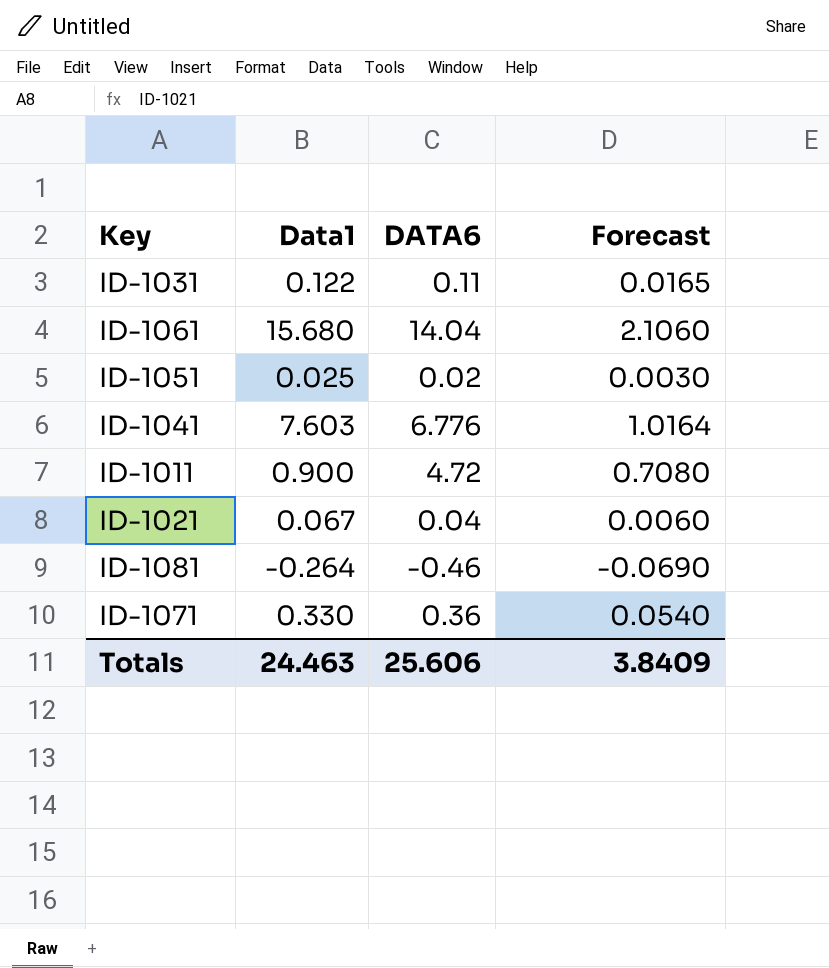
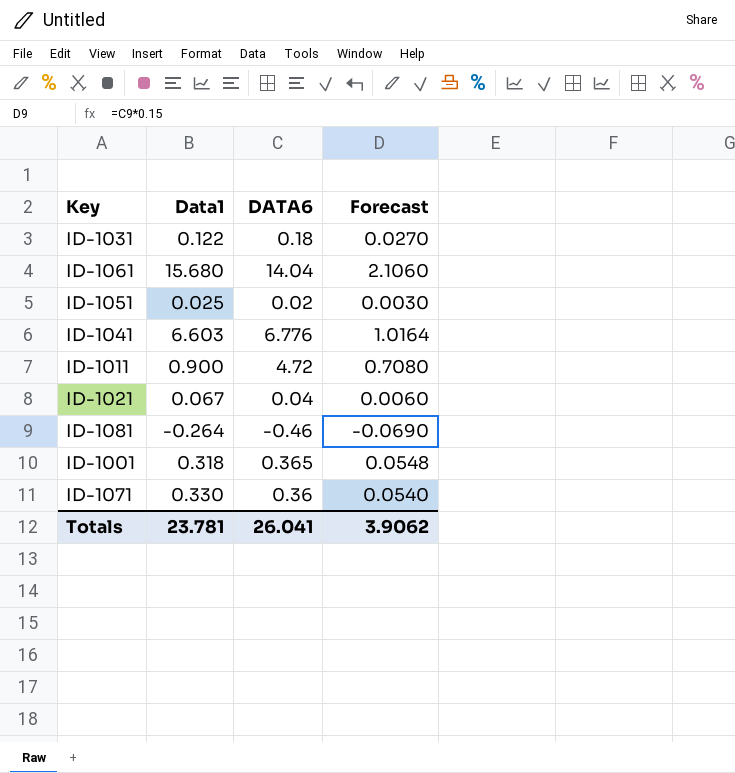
ID-1031 | DATA6: 0.11 -> 0.18
ID-1031 | Forecast: 0.0165 -> 0.0270
ID-1041 | Data1: 7.603 -> 6.603
row ID-1001: none -> 0.318 | 0.365 | 0.0548
Totals | Data1: 24.463 -> 23.781
Totals | DATA6: 25.606 -> 26.041
Totals | Forecast: 3.8409 -> 3.9062

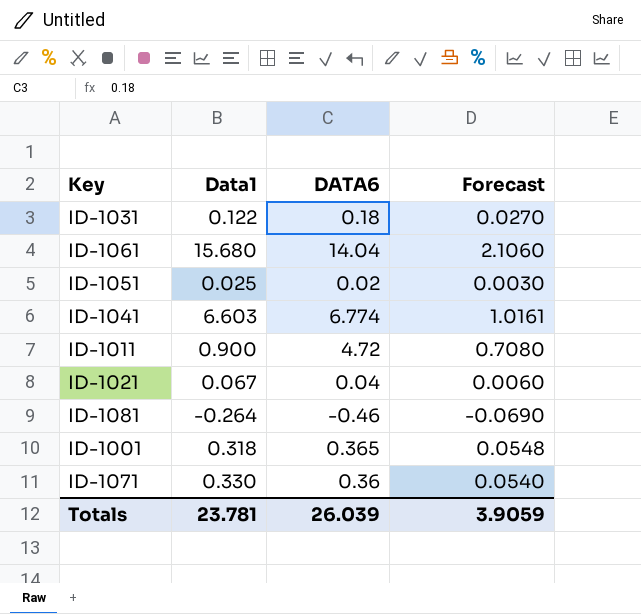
ID-1041 | DATA6: 6.776 -> 6.774
ID-1041 | Forecast: 1.0164 -> 1.0161
Totals | DATA6: 26.041 -> 26.039
Totals | Forecast: 3.9062 -> 3.9059

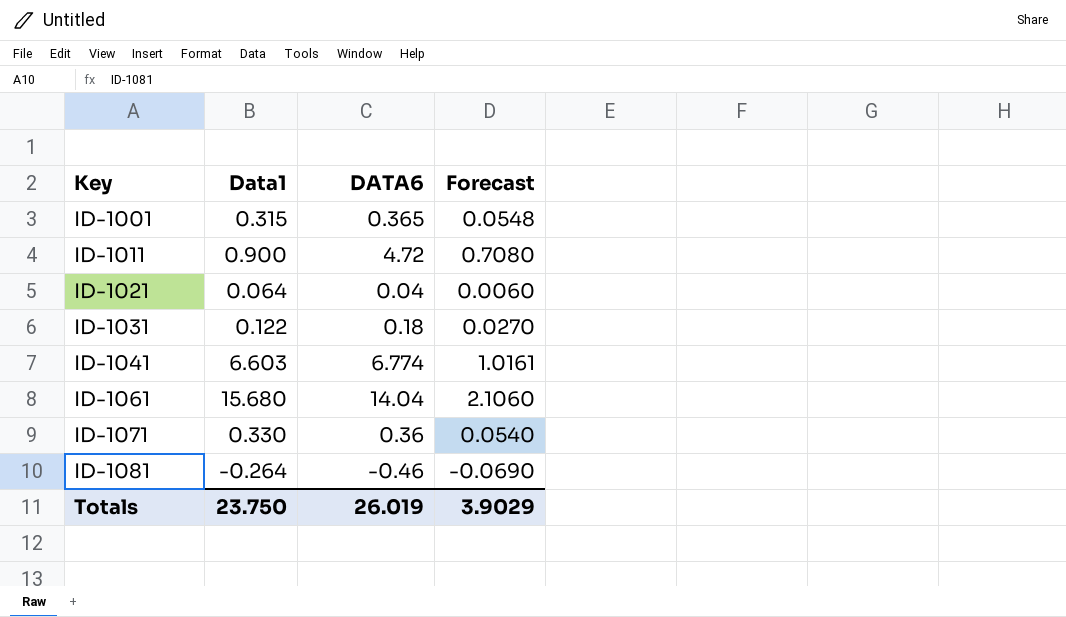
row order: none -> Key ascending
row ID-1051: 0.025 | 0.02 | 0.0030 -> none
ID-1001 | Data1: 0.318 -> 0.315
ID-1021 | Data1: 0.067 -> 0.064
Totals | Data1: 23.781 -> 23.750
Totals | DATA6: 26.039 -> 26.019
Totals | Forecast: 3.9059 -> 3.9029

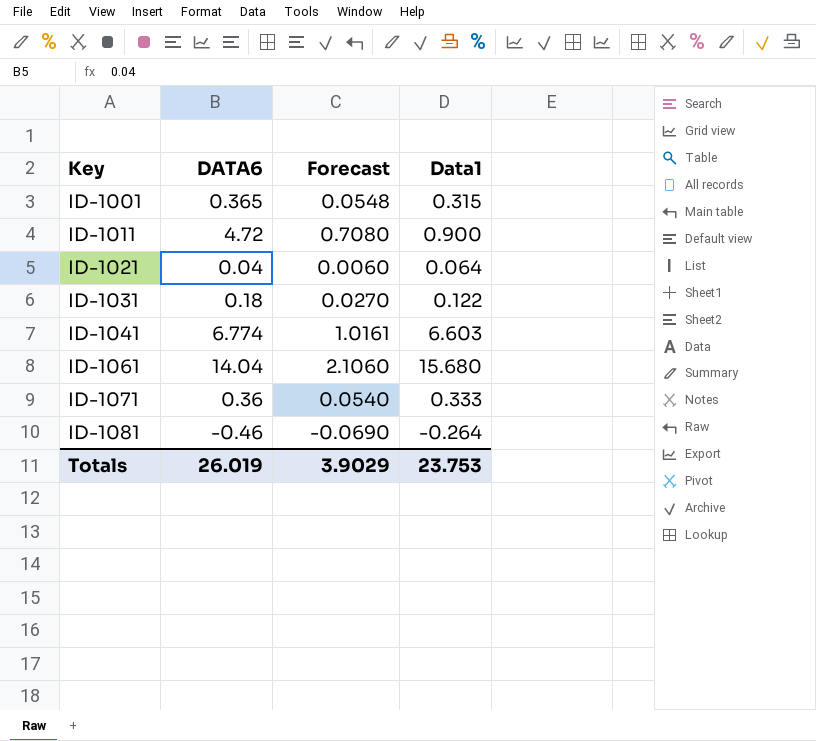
column Data1 | position: 2 -> 4
ID-1071 | Data1: 0.330 -> 0.333
Totals | Data1: 23.750 -> 23.753

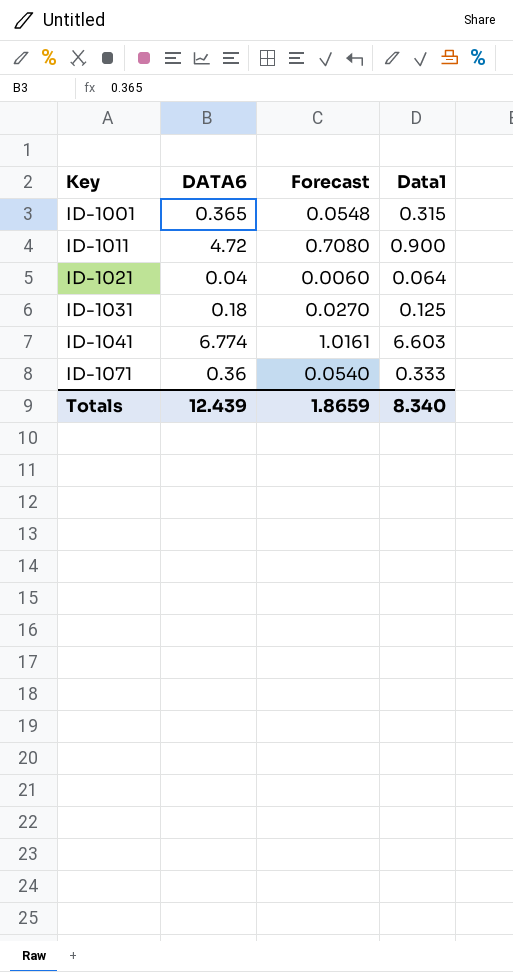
row ID-1061: 14.04 | 2.1060 | 15.680 -> none
row ID-1081: -0.46 | -0.0690 | -0.264 -> none
ID-1031 | Data1: 0.122 -> 0.125
Totals | DATA6: 26.019 -> 12.439
Totals | Forecast: 3.9029 -> 1.8659
Totals | Data1: 23.753 -> 8.340

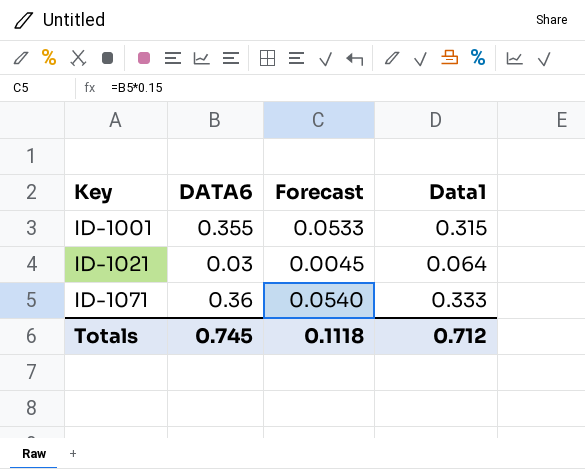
row ID-1011: 4.72 | 0.7080 | 0.900 -> none
row ID-1031: 0.18 | 0.0270 | 0.125 -> none
row ID-1041: 6.774 | 1.0161 | 6.603 -> none
ID-1001 | DATA6: 0.365 -> 0.355
ID-1001 | Forecast: 0.0548 -> 0.0533
ID-1021 | DATA6: 0.04 -> 0.03
ID-1021 | Forecast: 0.0060 -> 0.0045
Totals | DATA6: 12.439 -> 0.745
Totals | Forecast: 1.8659 -> 0.1118
Totals | Data1: 8.340 -> 0.712

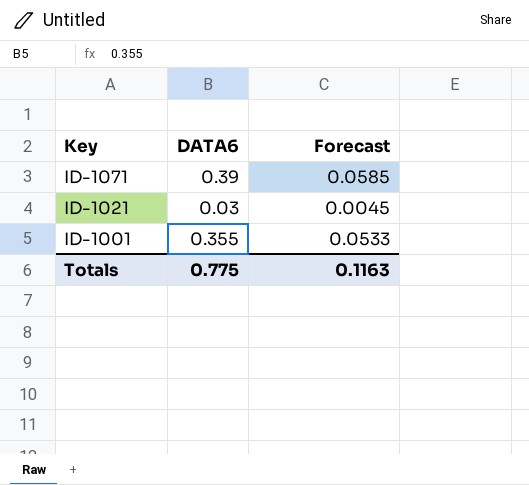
row order: Key ascending -> Key descending
column Data1 | position: 4 -> none
ID-1071 | DATA6: 0.36 -> 0.39
ID-1071 | Forecast: 0.0540 -> 0.0585
Totals | DATA6: 0.745 -> 0.775
Totals | Forecast: 0.1118 -> 0.1163

